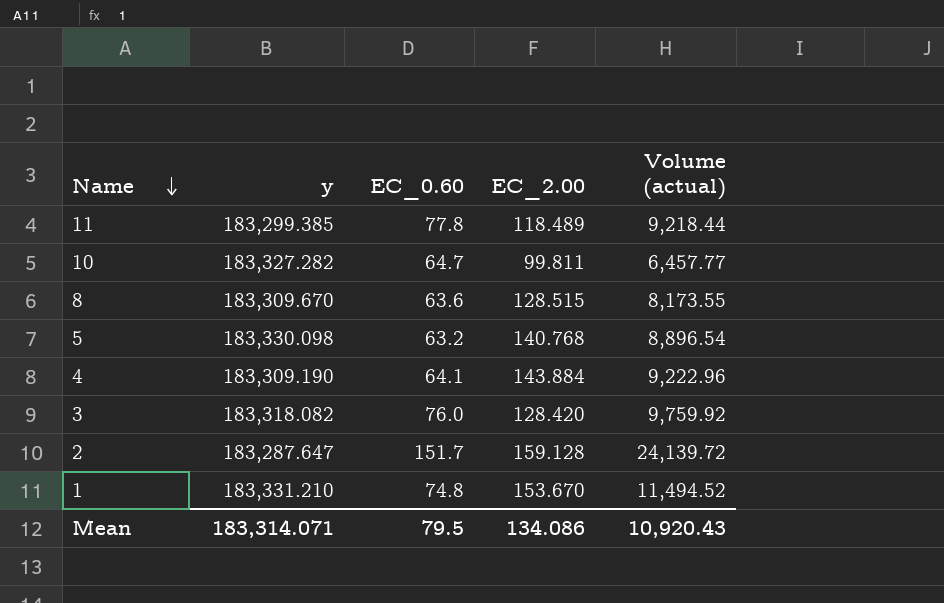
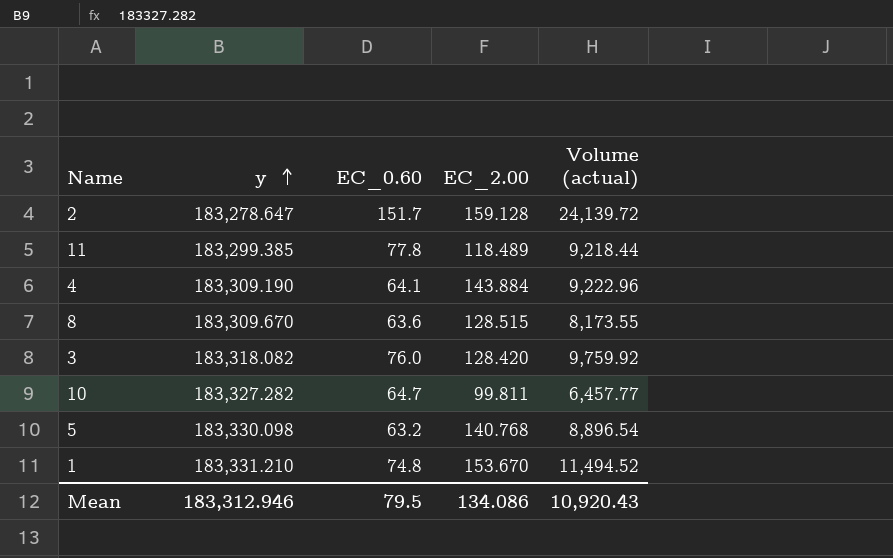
row order: Name descending -> y ascending
2 | y: 183,287.647 -> 183,278.647
Mean | y: 183,314.071 -> 183,312.946

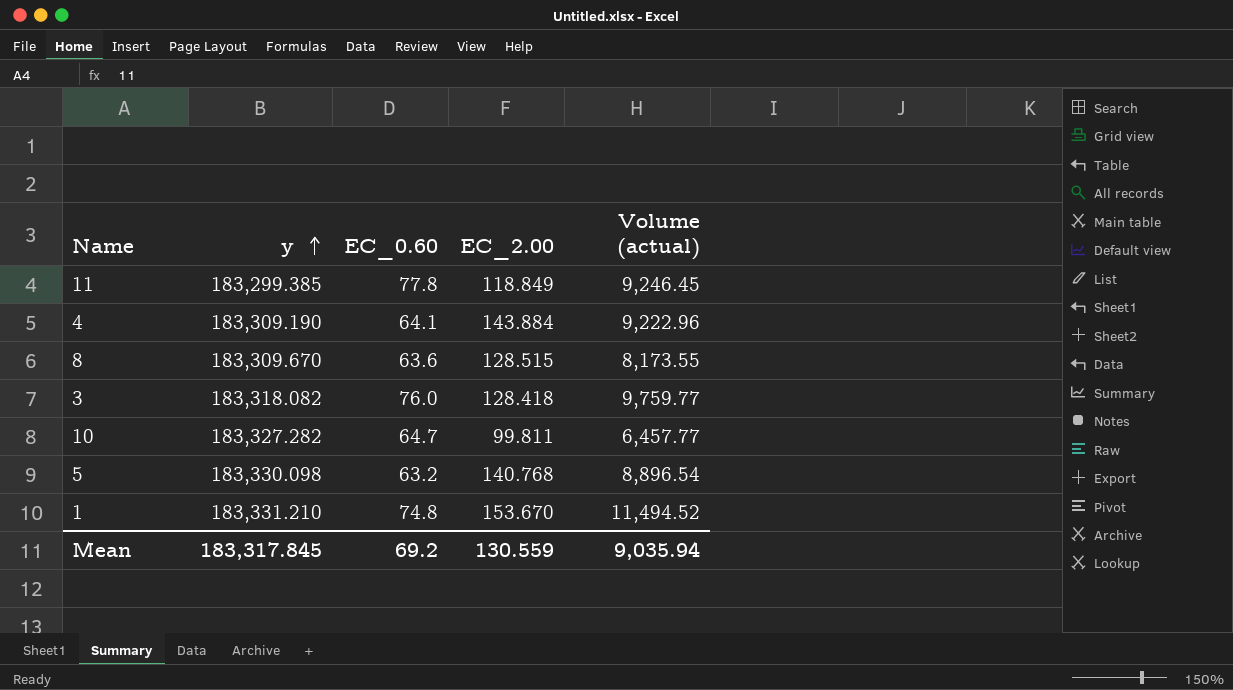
row 2: 183,278.647 | 151.7 | 159.128 | 24,139.72 -> none
11 | EC_2.00: 118.489 -> 118.849
11 | Volume (actual): 9,218.44 -> 9,246.45
3 | EC_2.00: 128.420 -> 128.418
3 | Volume (actual): 9,759.92 -> 9,759.77
Mean | y: 183,312.946 -> 183,317.845
Mean | EC_0.60: 79.5 -> 69.2
Mean | EC_2.00: 134.086 -> 130.559
Mean | Volume (actual): 10,920.43 -> 9,035.94

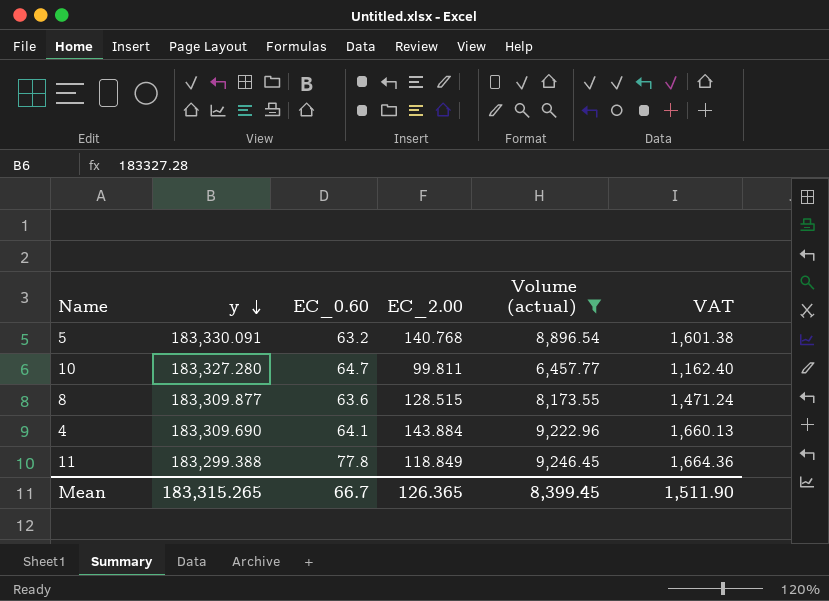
filter: none -> Volume (actual) <= 9,246.45
row order: y ascending -> y descending
column VAT | formula: none -> [Volume (actual)] * 0.18
5 | y: 183,330.098 -> 183,330.091
10 | y: 183,327.282 -> 183,327.280
8 | y: 183,309.670 -> 183,309.877
4 | y: 183,309.190 -> 183,309.690
11 | y: 183,299.385 -> 183,299.388
Mean | y: 183,317.845 -> 183,315.265
Mean | EC_0.60: 69.2 -> 66.7
Mean | EC_2.00: 130.559 -> 126.365
Mean | Volume (actual): 9,035.94 -> 8,399.45

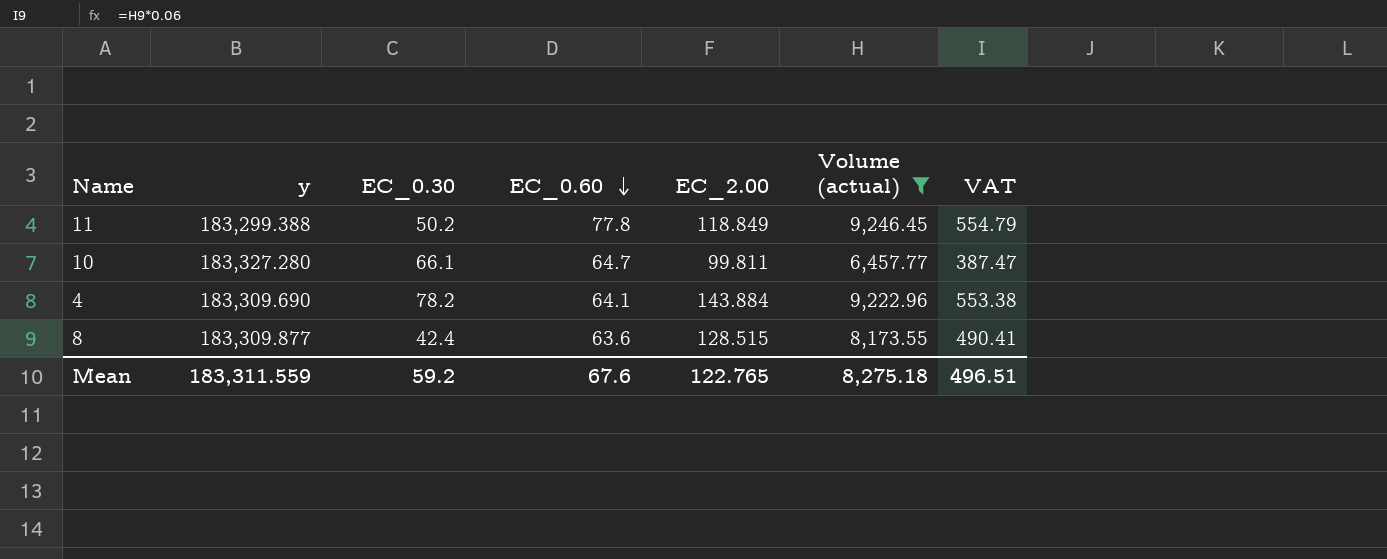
row order: y descending -> EC_0.60 descending
column EC_0.30 | position: none -> 3
column VAT | formula: [Volume (actual)] * 0.18 -> [Volume (actual)] * 0.06
row 5: 183,330.091 | 63.2 | 140.768 | 8,896.54 | 1,601.38 -> none
Mean | y: 183,315.265 -> 183,311.559
Mean | EC_0.60: 66.7 -> 67.6
Mean | EC_2.00: 126.365 -> 122.765
Mean | Volume (actual): 8,399.45 -> 8,275.18
Mean | VAT: 1,511.90 -> 496.51

